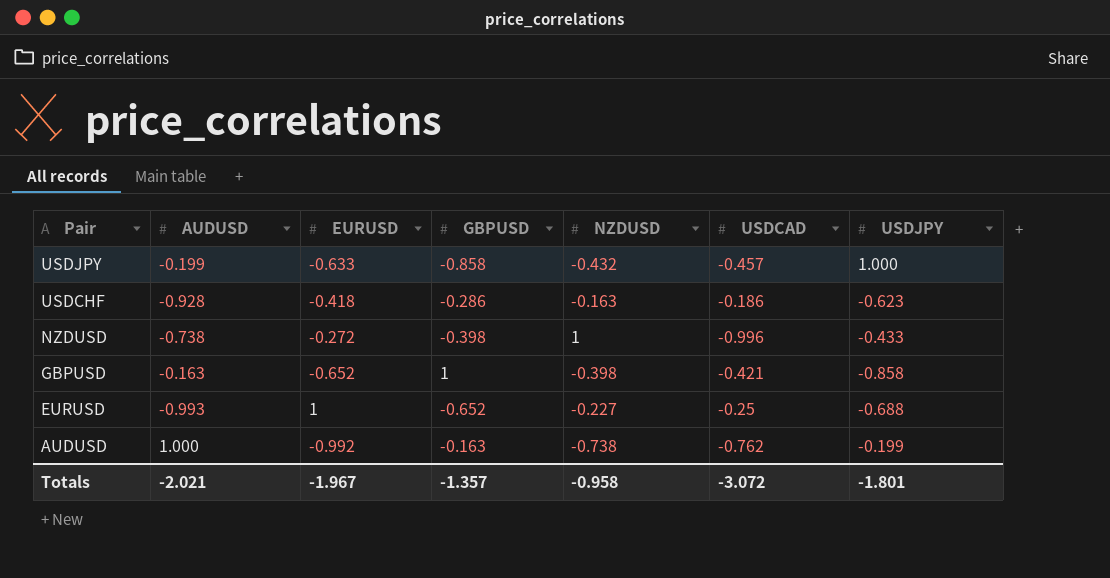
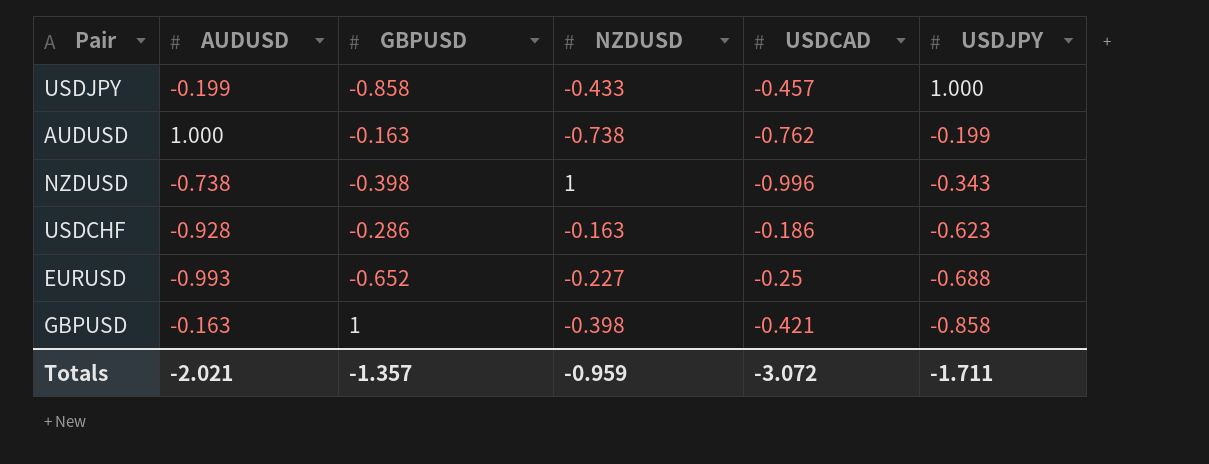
row order: Pair descending -> USDJPY descending
column EURUSD | position: 3 -> none
USDJPY | NZDUSD: -0.432 -> -0.433
NZDUSD | USDJPY: -0.433 -> -0.343
Totals | NZDUSD: -0.958 -> -0.959
Totals | USDJPY: -1.801 -> -1.711

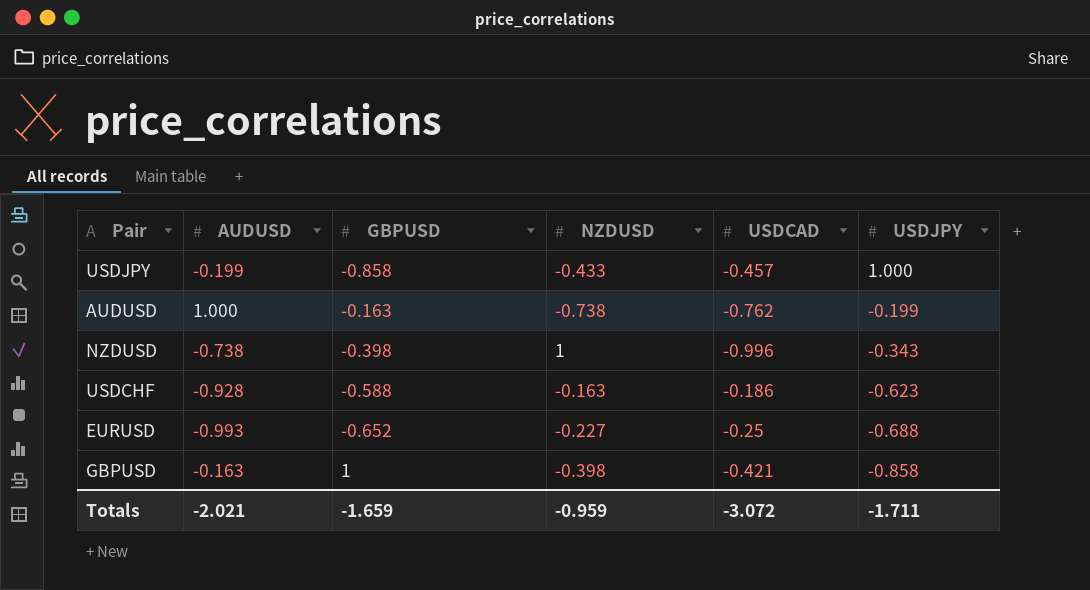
USDCHF | GBPUSD: -0.286 -> -0.588
Totals | GBPUSD: -1.357 -> -1.659

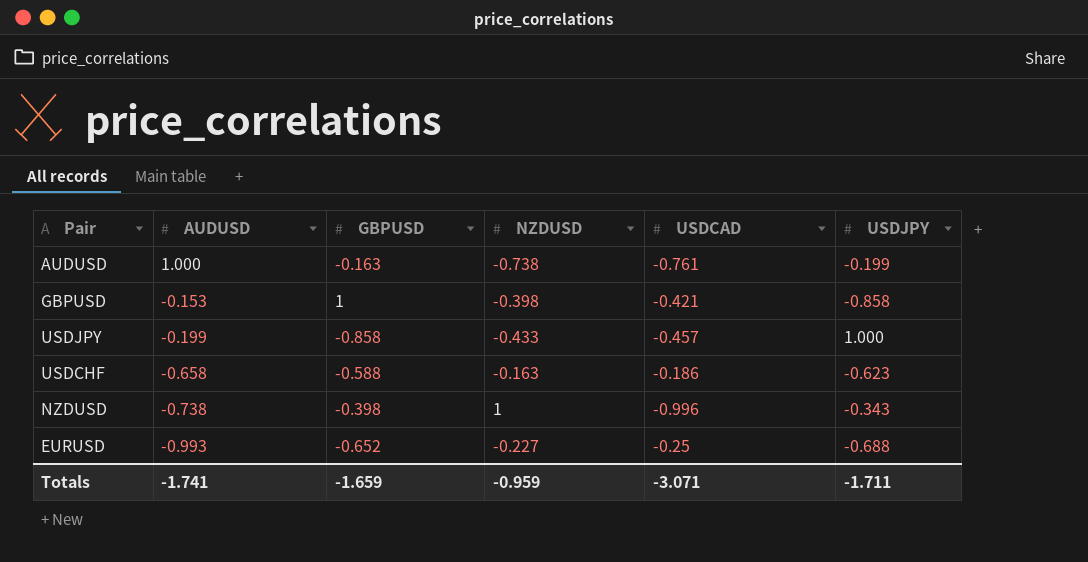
row order: USDJPY descending -> AUDUSD descending
AUDUSD | USDCAD: -0.762 -> -0.761
GBPUSD | AUDUSD: -0.163 -> -0.153
USDCHF | AUDUSD: -0.928 -> -0.658
Totals | AUDUSD: -2.021 -> -1.741
Totals | USDCAD: -3.072 -> -3.071

